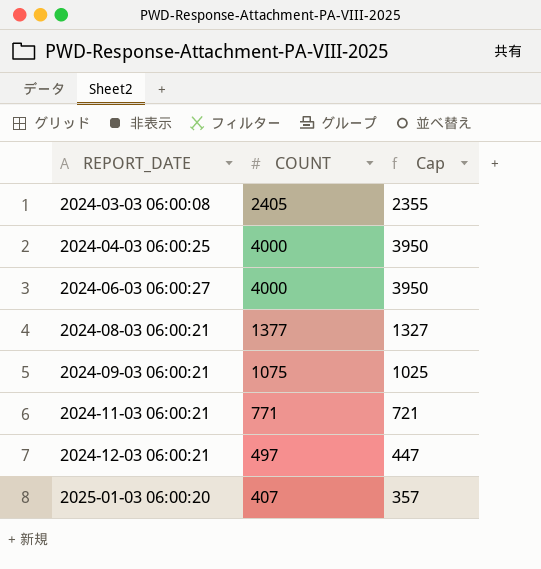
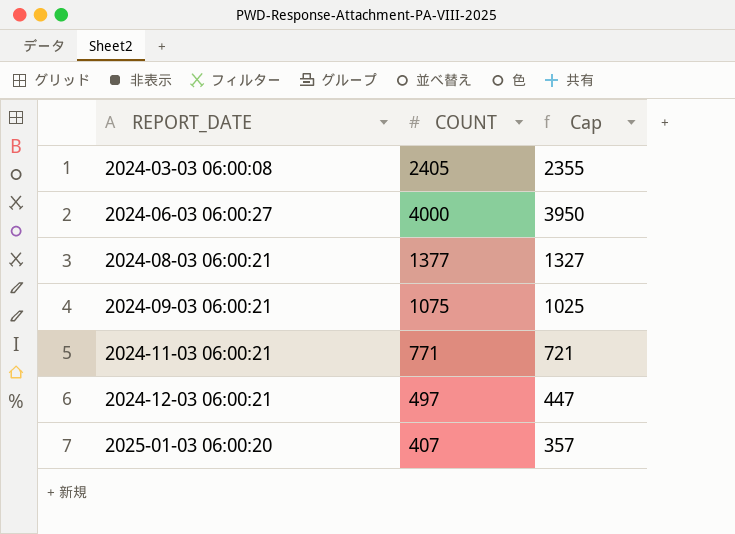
row 2024-04-03 06:00:25: 4000 | 3950 -> none

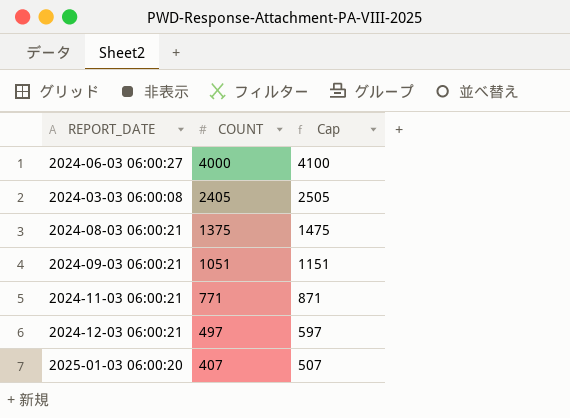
row order: REPORT_DATE ascending -> COUNT descending
column Cap | formula: [COUNT] - 50 -> [COUNT] + 100
2024-08-03 06:00:21 | COUNT: 1377 -> 1375
2024-09-03 06:00:21 | COUNT: 1075 -> 1051

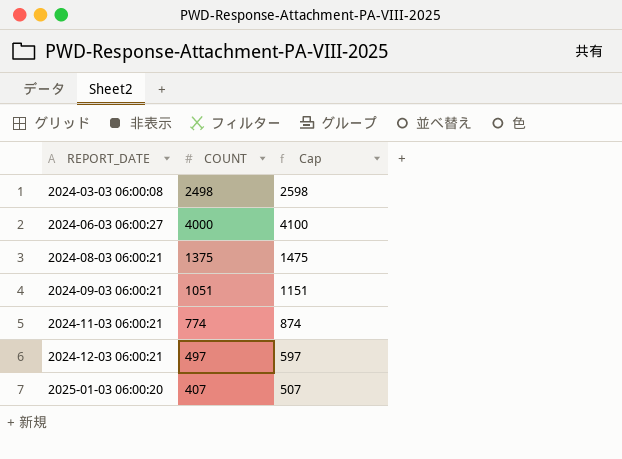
row order: COUNT descending -> REPORT_DATE ascending
2024-03-03 06:00:08 | COUNT: 2405 -> 2498
2024-03-03 06:00:08 | Cap: 2505 -> 2598
2024-11-03 06:00:21 | COUNT: 771 -> 774
2024-11-03 06:00:21 | Cap: 871 -> 874

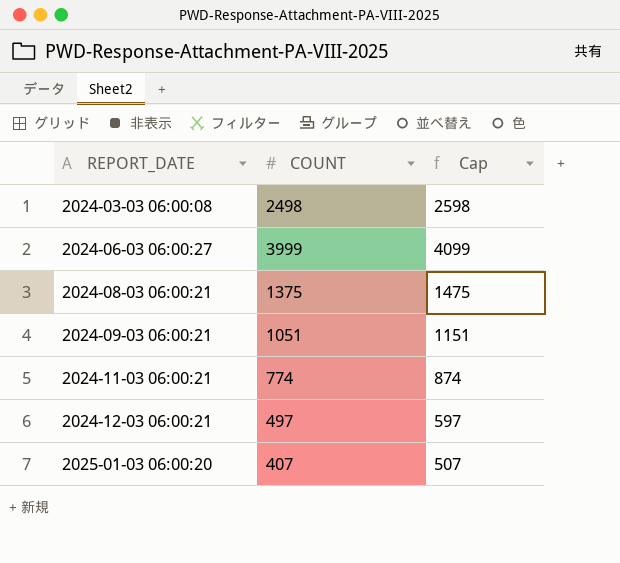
2024-06-03 06:00:27 | COUNT: 4000 -> 3999
2024-06-03 06:00:27 | Cap: 4100 -> 4099

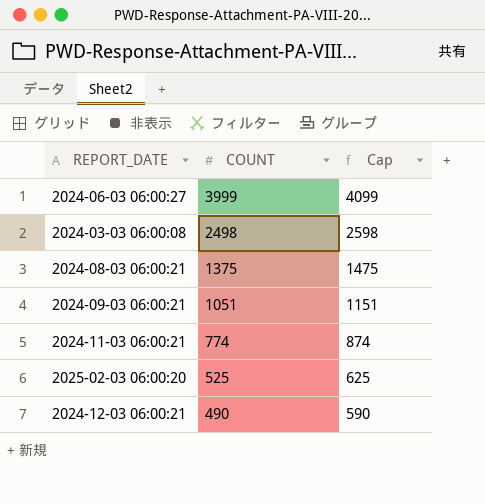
row order: REPORT_DATE ascending -> COUNT descending
row 2025-01-03 06:00:20: 407 | 507 -> none
row 2025-02-03 06:00:20: none -> 525 | 625
2024-12-03 06:00:21 | COUNT: 497 -> 490
2024-12-03 06:00:21 | Cap: 597 -> 590

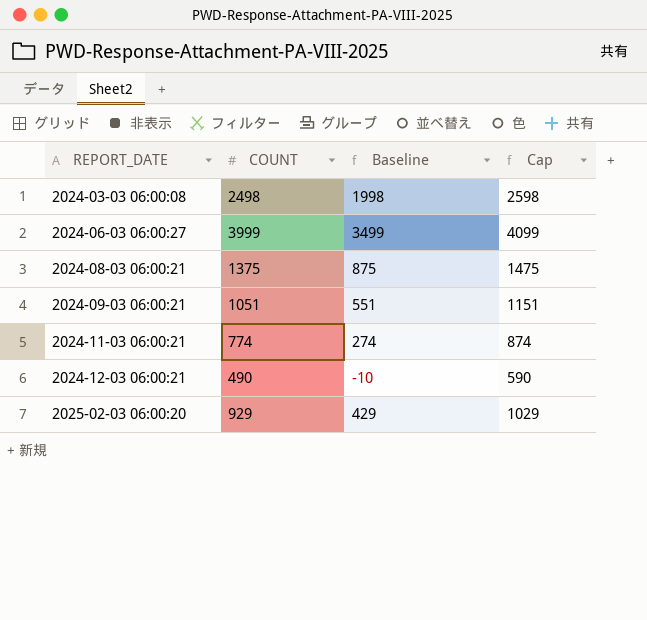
row order: COUNT descending -> REPORT_DATE ascending
column Baseline | formula: none -> [COUNT] - 500
2025-02-03 06:00:20 | COUNT: 525 -> 929
2025-02-03 06:00:20 | Cap: 625 -> 1029

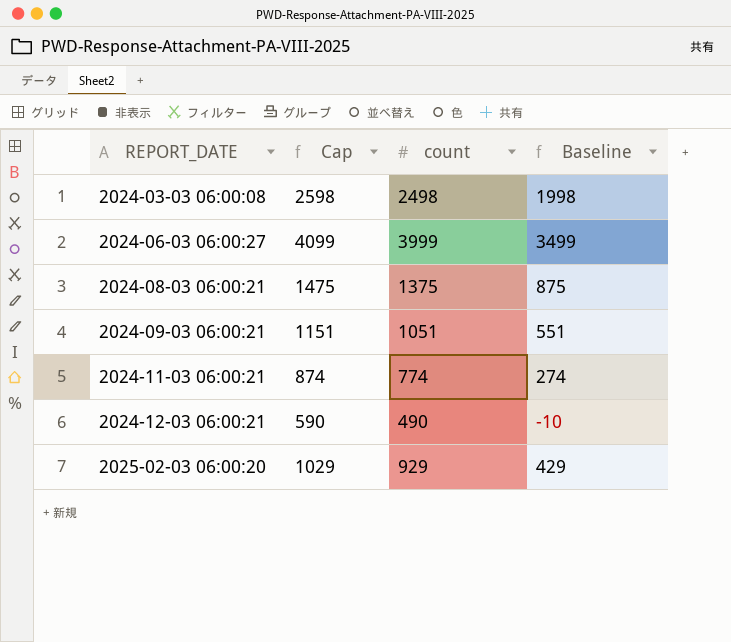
column Cap | position: 4 -> 2
column name: COUNT -> count

